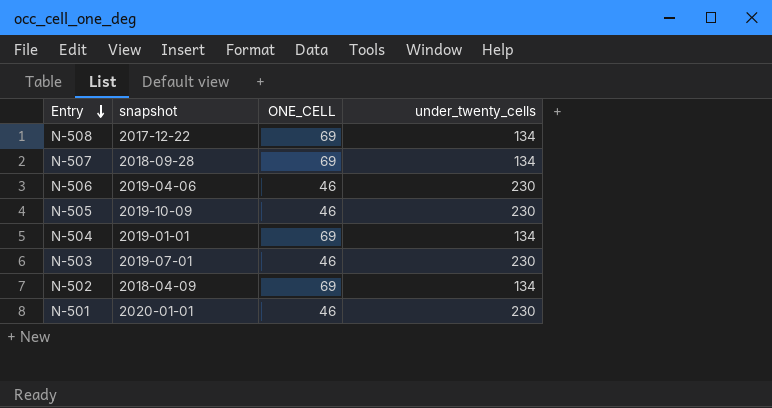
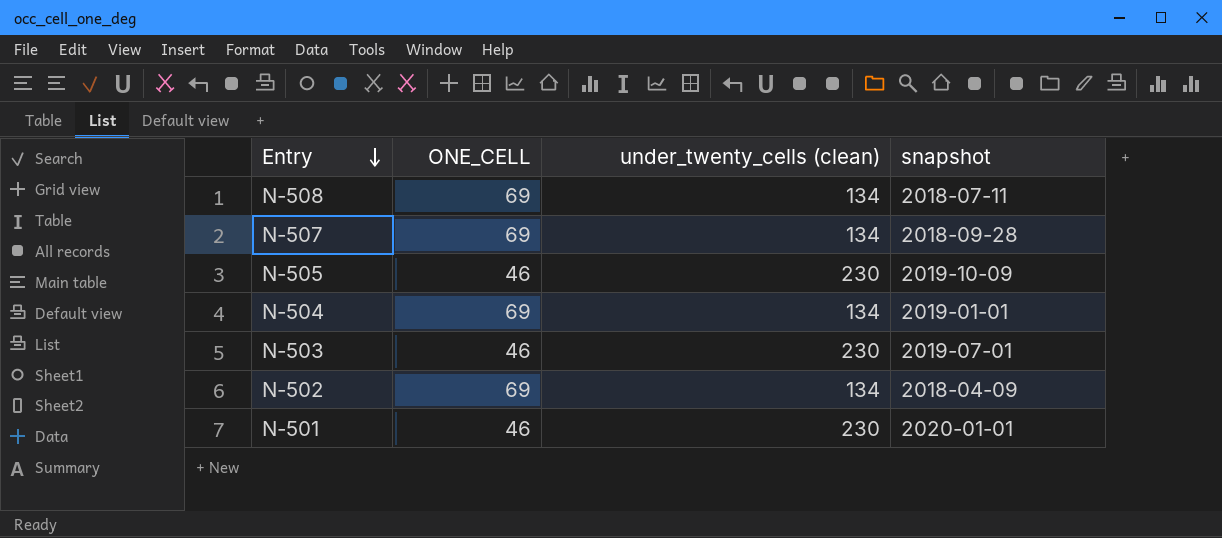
column name: under_twenty_cells -> under_twenty_cells (clean)
column snapshot | position: 2 -> 4
row N-506: 2019-04-06 | 46 | 230 -> none
N-508 | snapshot: 2017-12-22 -> 2018-07-11

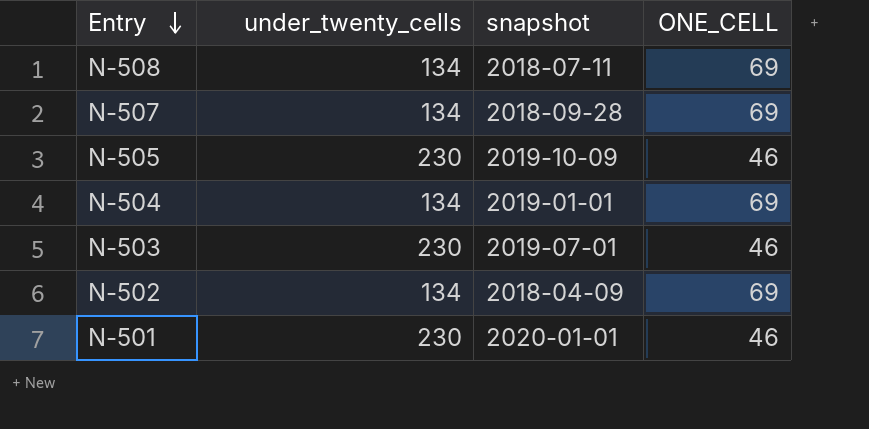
column name: under_twenty_cells (clean) -> under_twenty_cells
column ONE_CELL | position: 2 -> 4

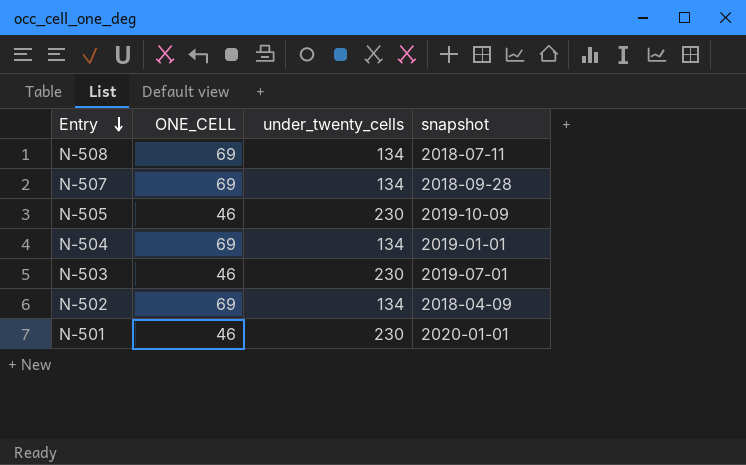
column ONE_CELL | position: 4 -> 2

